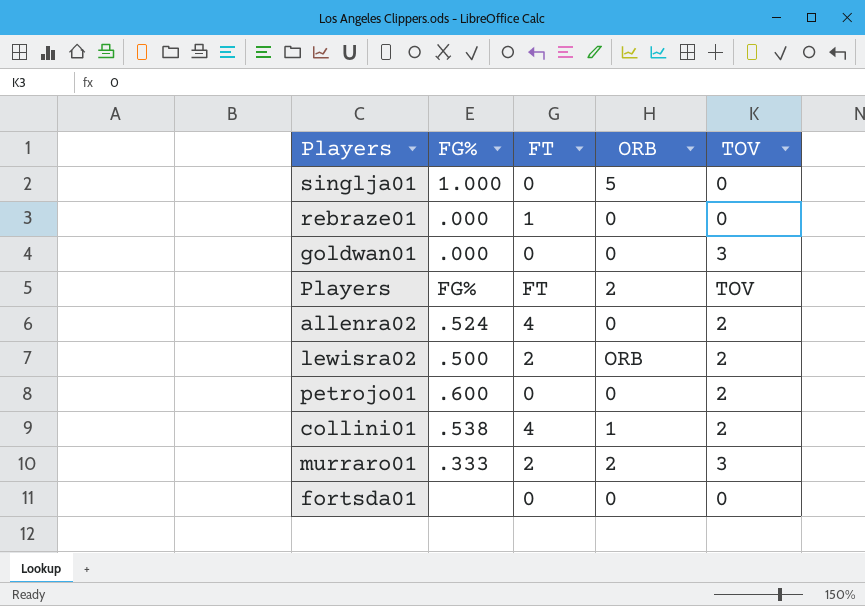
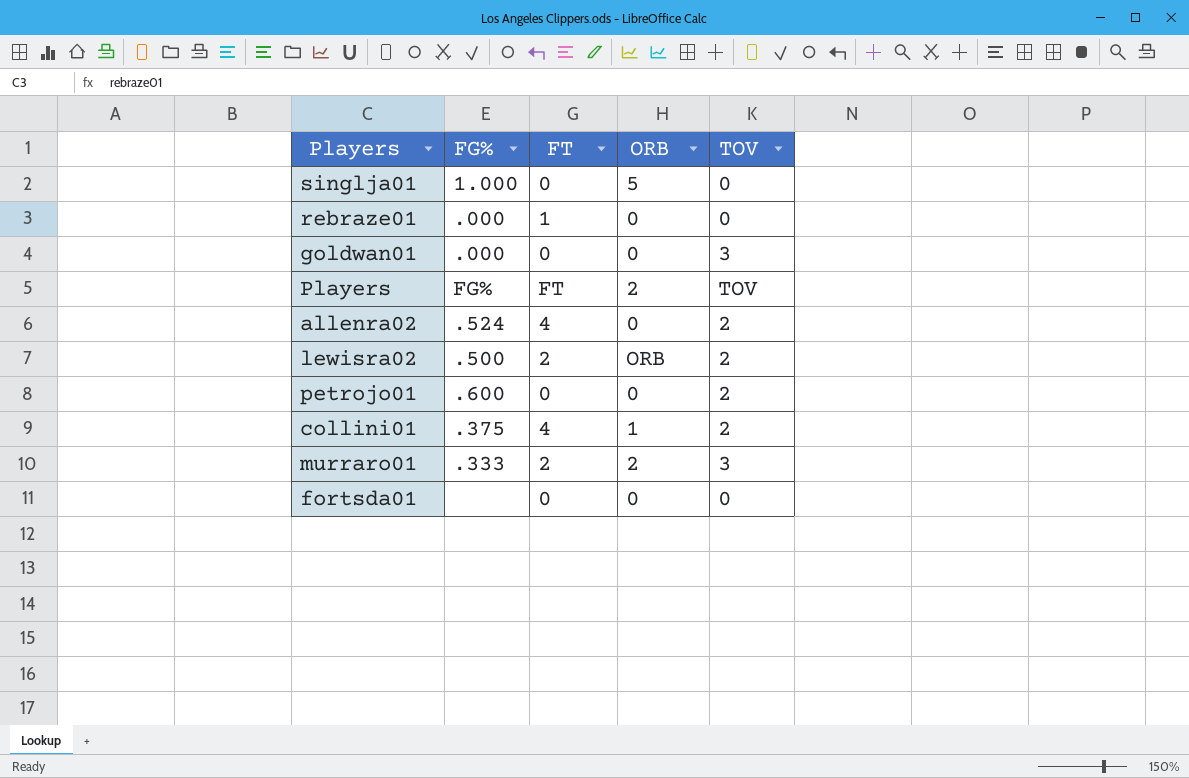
collini01 | FG%: .538 -> .375

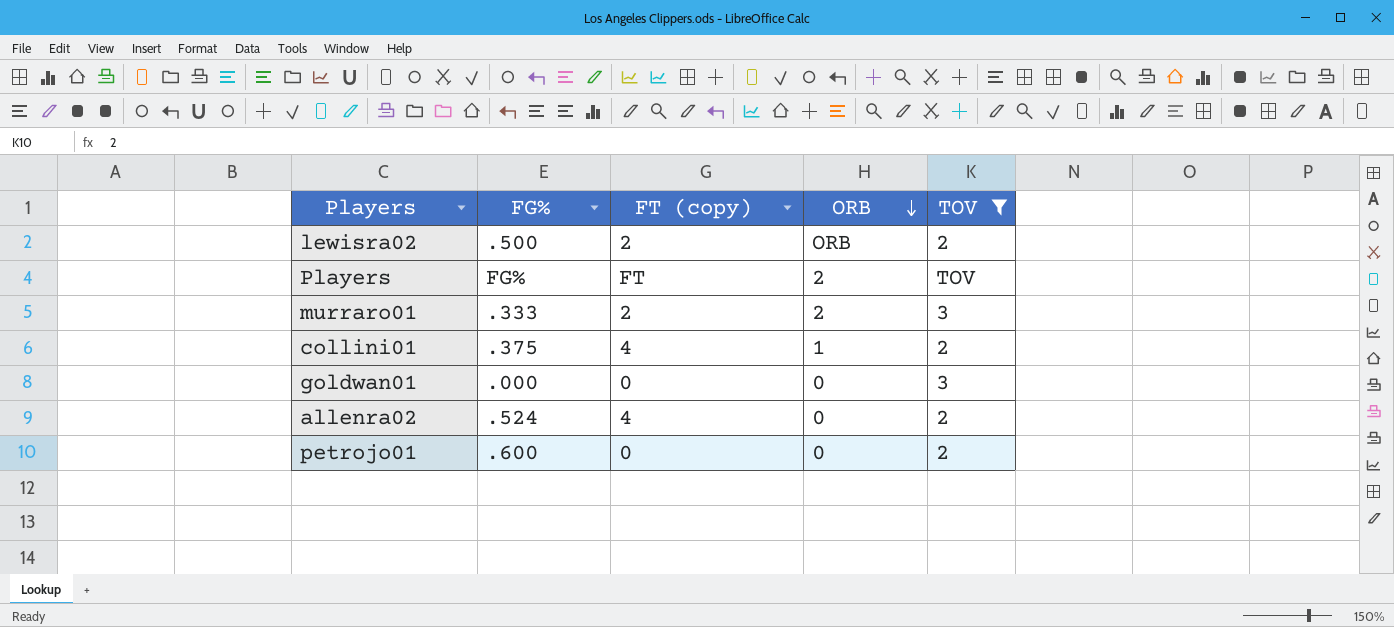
filter: none -> TOV != 0
row order: none -> ORB descending
column name: FT -> FT (copy)

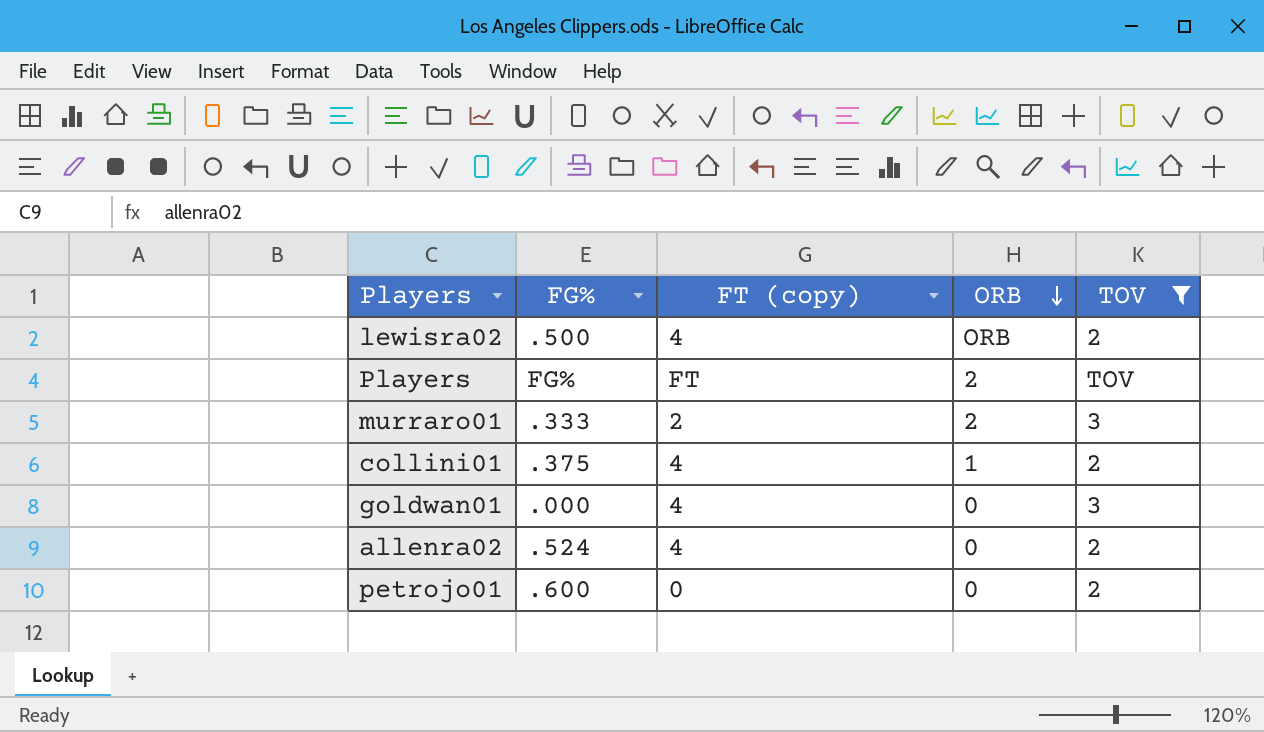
lewisra02 | FT (copy): 2 -> 4
goldwan01 | FT (copy): 0 -> 4

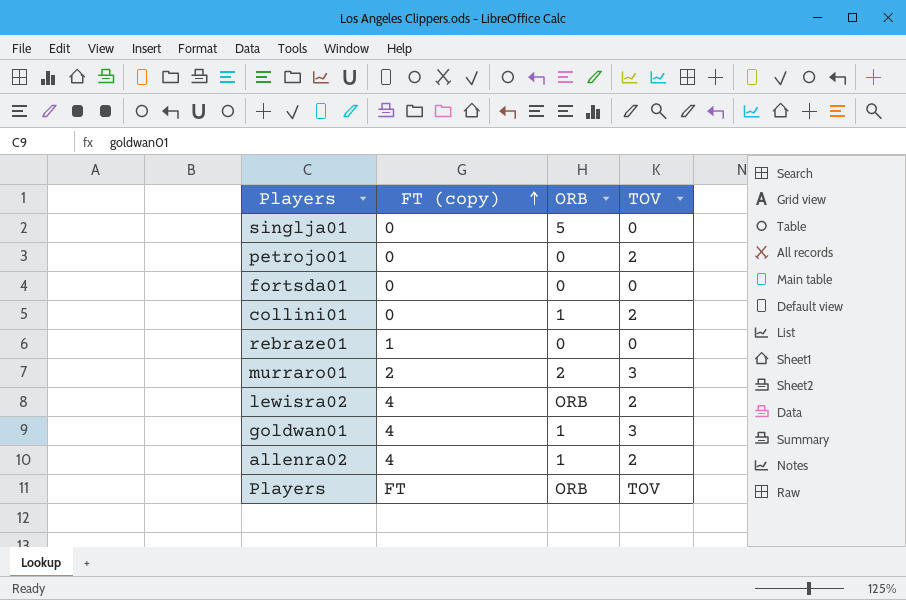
filter: TOV != 0 -> none
row order: ORB descending -> FT (copy) ascending
column FG% | position: 2 -> none
collini01 | FT (copy): 4 -> 0
goldwan01 | ORB: 0 -> 1
allenra02 | ORB: 0 -> 1
Players | ORB: 2 -> ORB

